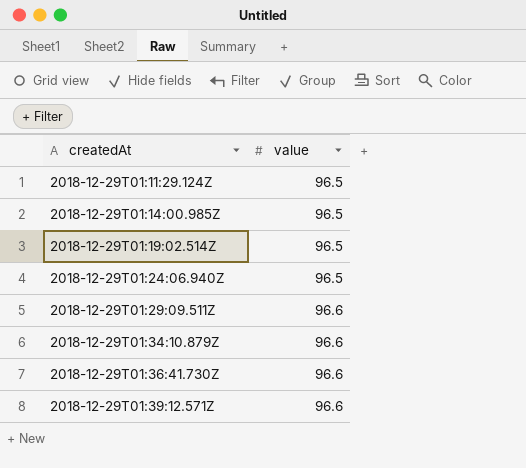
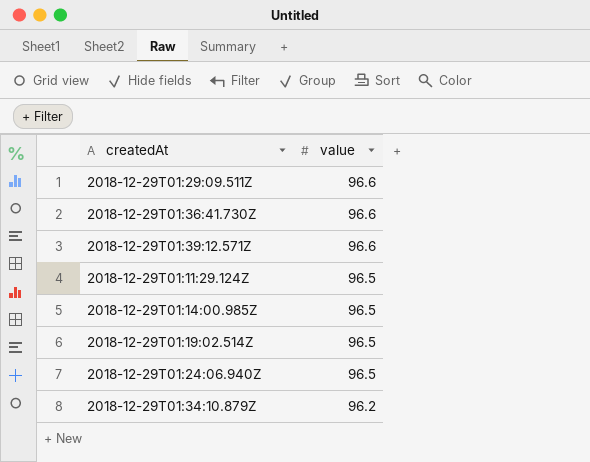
row order: createdAt ascending -> value descending
2018-12-29T01:34:10.879Z | value: 96.6 -> 96.2

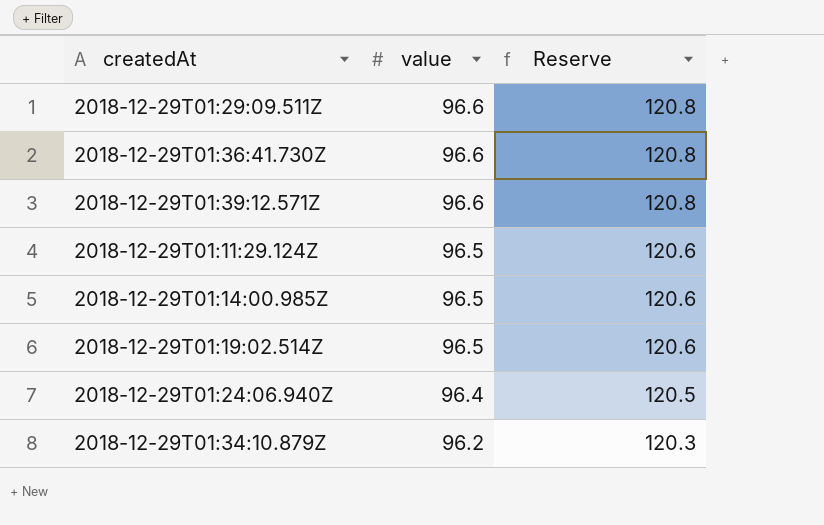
column Reserve | formula: none -> [value] * 1.25
2018-12-29T01:24:06.940Z | value: 96.5 -> 96.4

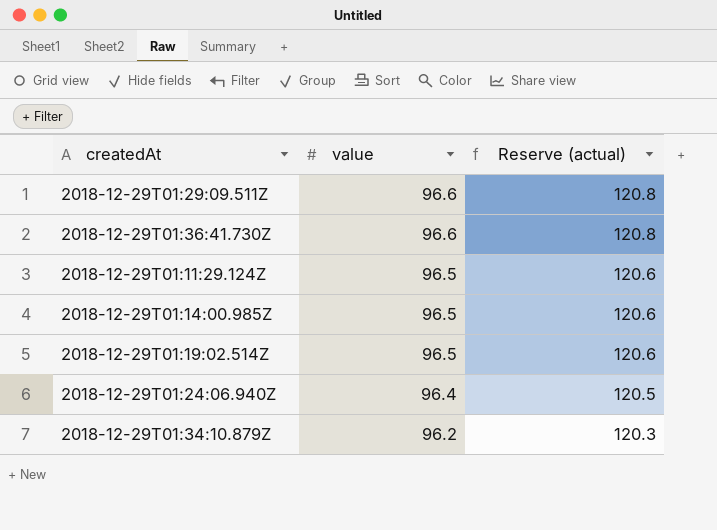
column name: Reserve -> Reserve (actual)
row 2018-12-29T01:39:12.571Z: 96.6 | 120.8 -> none

